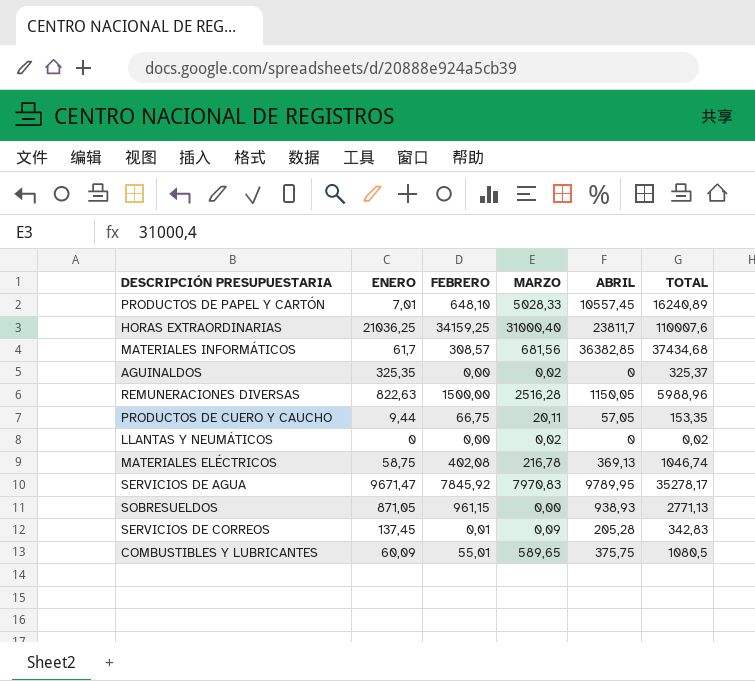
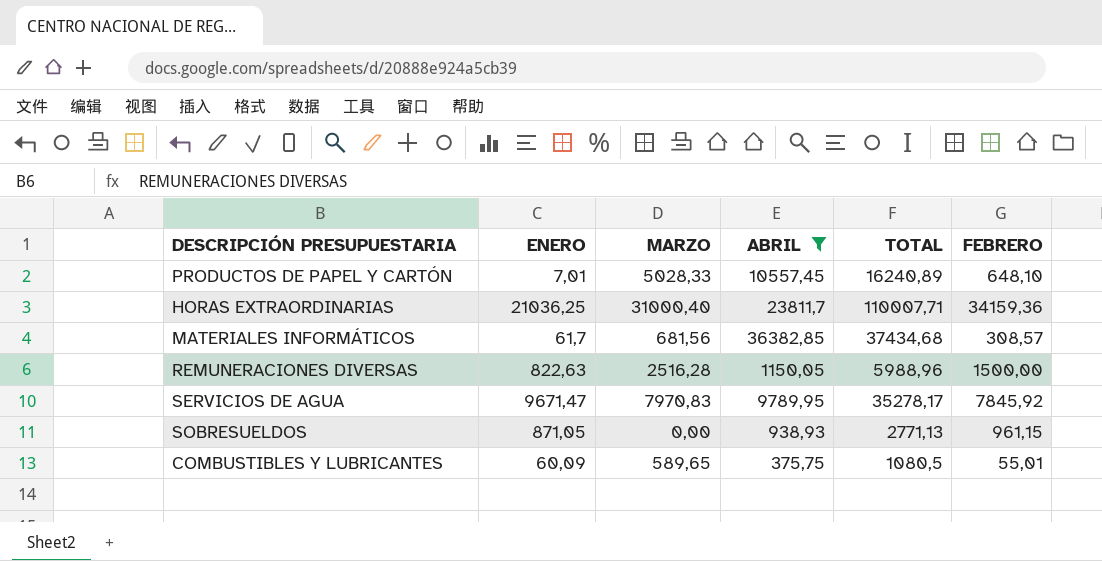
filter: none -> ABRIL >= 375,75
column FEBRERO | position: 3 -> 6
HORAS EXTRAORDINARIAS | TOTAL: 110007,6 -> 110007,71
HORAS EXTRAORDINARIAS | FEBRERO: 34159,25 -> 34159,36

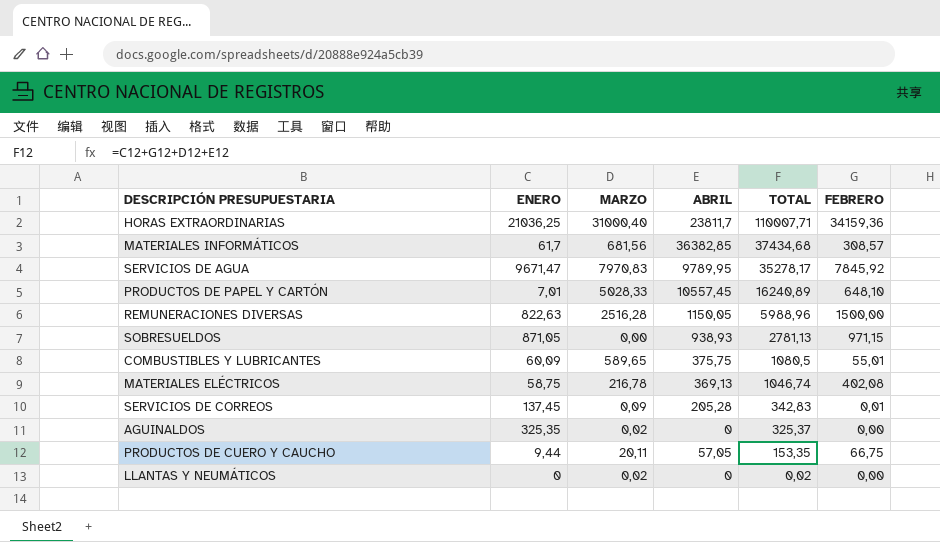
filter: ABRIL >= 375,75 -> none
row order: none -> TOTAL descending
SOBRESUELDOS | TOTAL: 2771,13 -> 2781,13
SOBRESUELDOS | FEBRERO: 961,15 -> 971,15

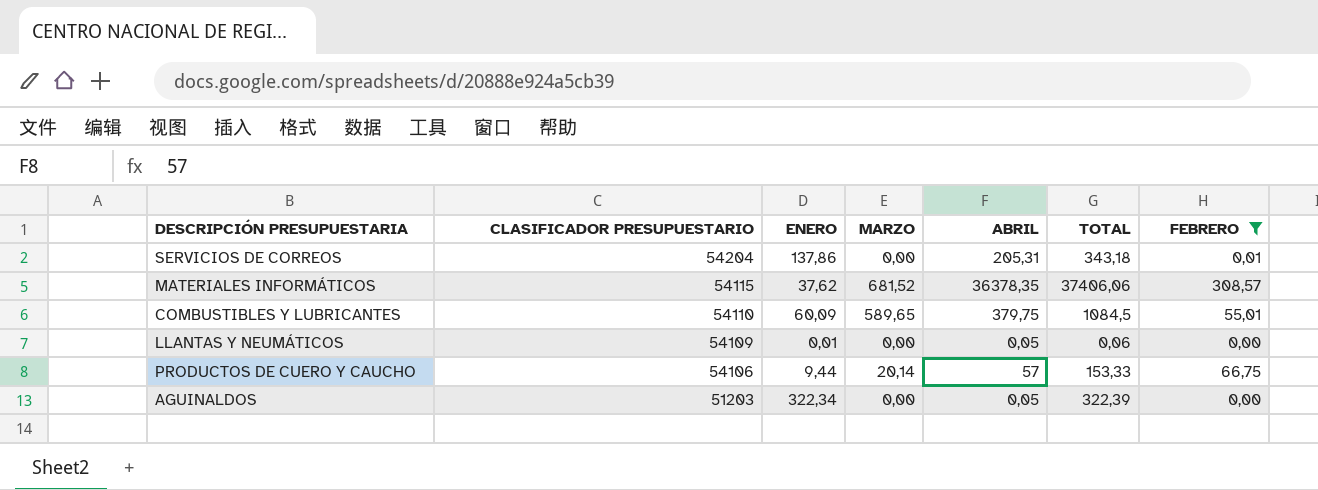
filter: none -> FEBRERO <= 308,57
row order: TOTAL descending -> CLASIFICADOR PRESUPUESTARIO descending
column CLASIFICADOR PRESUPUESTARIO | position: none -> 2
SERVICIOS DE CORREOS | ENERO: 137,45 -> 137,86
SERVICIOS DE CORREOS | MARZO: 0,09 -> 0,00
SERVICIOS DE CORREOS | ABRIL: 205,28 -> 205,31
SERVICIOS DE CORREOS | TOTAL: 342,83 -> 343,18
MATERIALES INFORMÁTICOS | ENERO: 61,7 -> 37,62
MATERIALES INFORMÁTICOS | MARZO: 681,56 -> 681,52
MATERIALES INFORMÁTICOS | ABRIL: 36382,85 -> 36378,35
MATERIALES INFORMÁTICOS | TOTAL: 37434,68 -> 37406,06
COMBUSTIBLES Y LUBRICANTES | ABRIL: 375,75 -> 379,75
COMBUSTIBLES Y LUBRICANTES | TOTAL: 1080,5 -> 1084,5
LLANTAS Y NEUMÁTICOS | ENERO: 0 -> 0,01
LLANTAS Y NEUMÁTICOS | MARZO: 0,02 -> 0,00
LLANTAS Y NEUMÁTICOS | ABRIL: 0 -> 0,05
LLANTAS Y NEUMÁTICOS | TOTAL: 0,02 -> 0,06
PRODUCTOS DE CUERO Y CAUCHO | MARZO: 20,11 -> 20,14
PRODUCTOS DE CUERO Y CAUCHO | ABRIL: 57,05 -> 57
PRODUCTOS DE CUERO Y CAUCHO | TOTAL: 153,35 -> 153,33
AGUINALDOS | ENERO: 325,35 -> 322,34
AGUINALDOS | MARZO: 0,02 -> 0,00
AGUINALDOS | ABRIL: 0 -> 0,05
AGUINALDOS | TOTAL: 325,37 -> 322,39

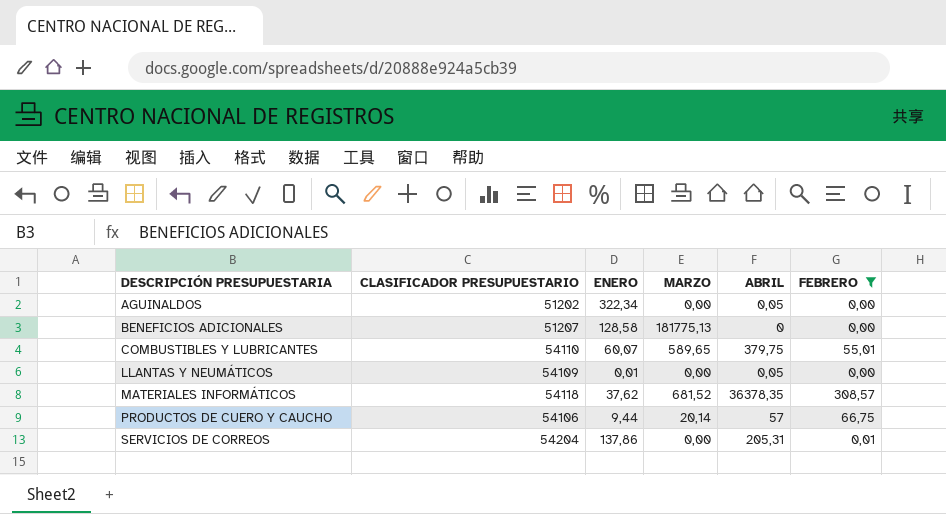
row order: CLASIFICADOR PRESUPUESTARIO descending -> DESCRIPCIÓN PRESUPUESTARIA ascending
column TOTAL | formula: [ENERO] + [MARZO] + [ABRIL] + [FEBRERO] -> none
AGUINALDOS | CLASIFICADOR PRESUPUESTARIO: 51203 -> 51202
row BENEFICIOS ADICIONALES: none -> 51207 | 128,58 | 181775,13 | 0 | 0,00
COMBUSTIBLES Y LUBRICANTES | ENERO: 60,09 -> 60,07
MATERIALES INFORMÁTICOS | CLASIFICADOR PRESUPUESTARIO: 54115 -> 54118

